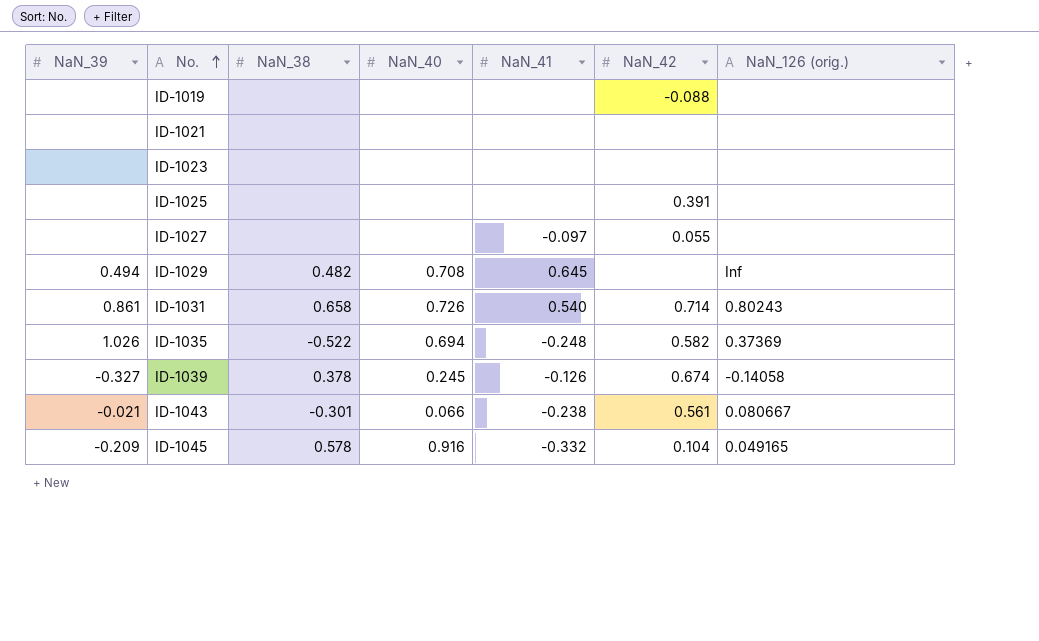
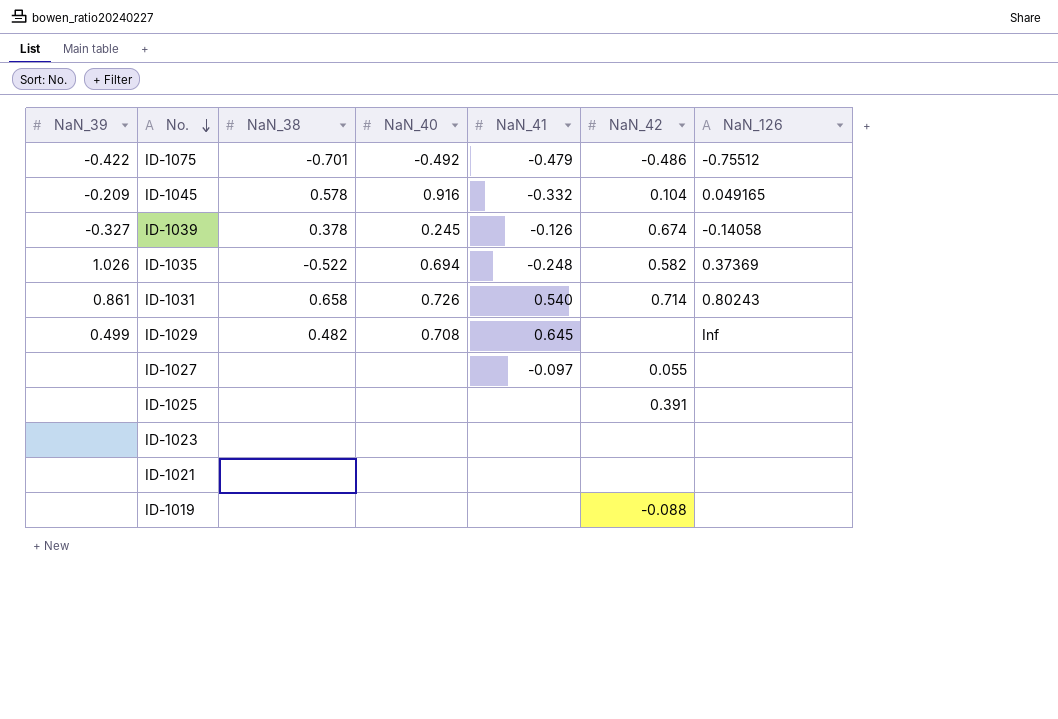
row order: No. ascending -> No. descending
column name: NaN_126 (orig.) -> NaN_126
row ID-1043: -0.021 | -0.301 | 0.066 | -0.238 | 0.561 | 0.080667 -> none
row ID-1075: none -> -0.422 | -0.701 | -0.492 | -0.479 | -0.486 | -0.75512
ID-1029 | NaN_39: 0.494 -> 0.499

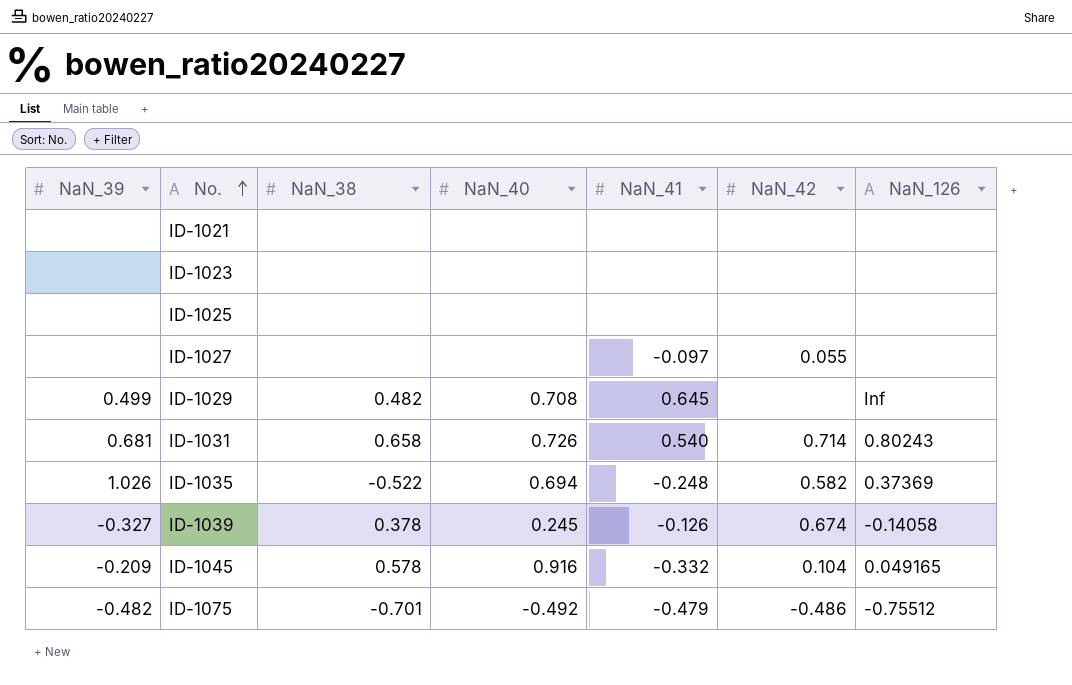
row order: No. descending -> No. ascending
row ID-1019: none | none | none | none | -0.088 | none -> none
ID-1025 | NaN_42: 0.391 -> none
ID-1031 | NaN_39: 0.861 -> 0.681
ID-1075 | NaN_39: -0.422 -> -0.482

